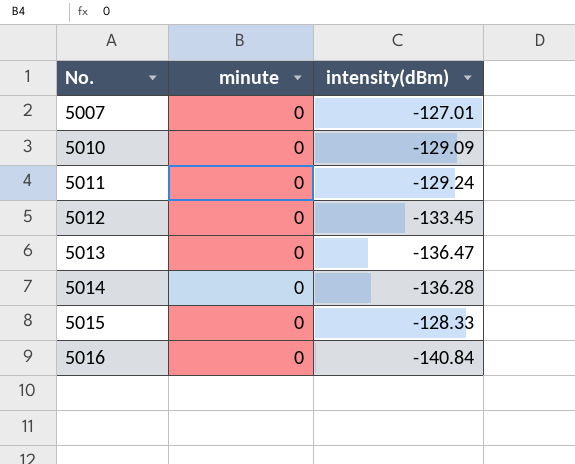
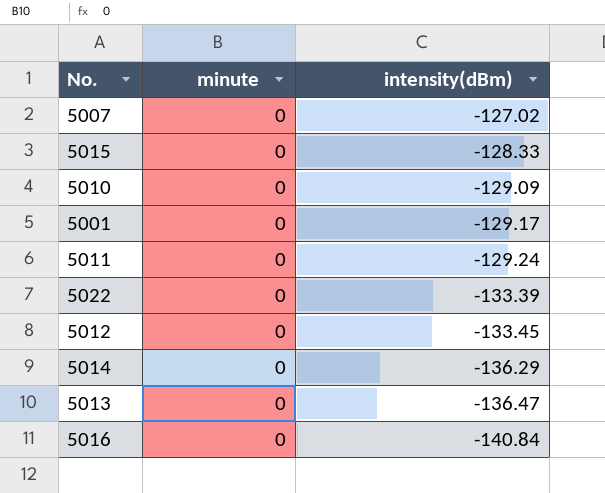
row order: No. ascending -> intensity(dBm) descending
5007 | intensity(dBm): -127.01 -> -127.02
row 5001: none -> 0 | -129.17
row 5022: none -> 0 | -133.39
5014 | intensity(dBm): -136.28 -> -136.29

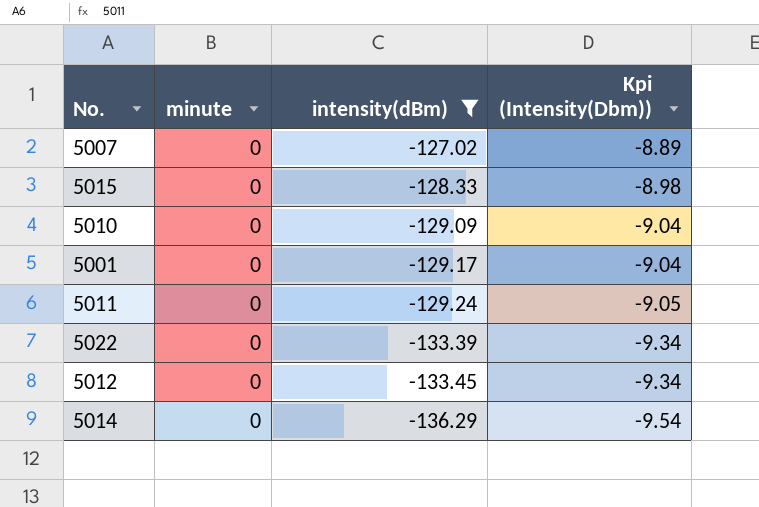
filter: none -> intensity(dBm) >= -136.29
column Kpi (Intensity(Dbm)) | formula: none -> [intensity(dBm)] * 0.07

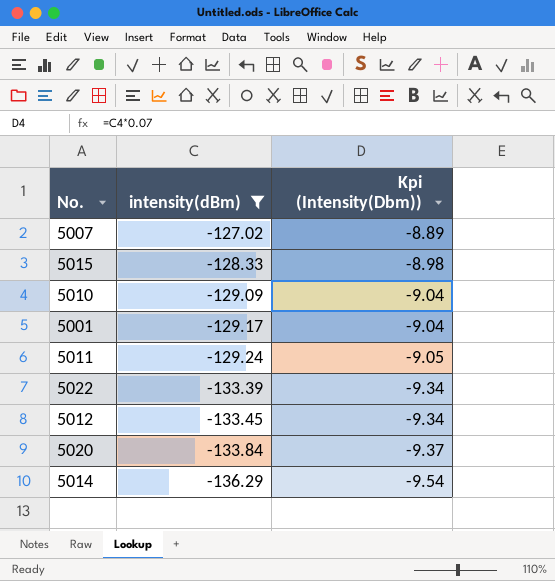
column minute | position: 2 -> none
row 5020: none -> -133.84 | -9.37

